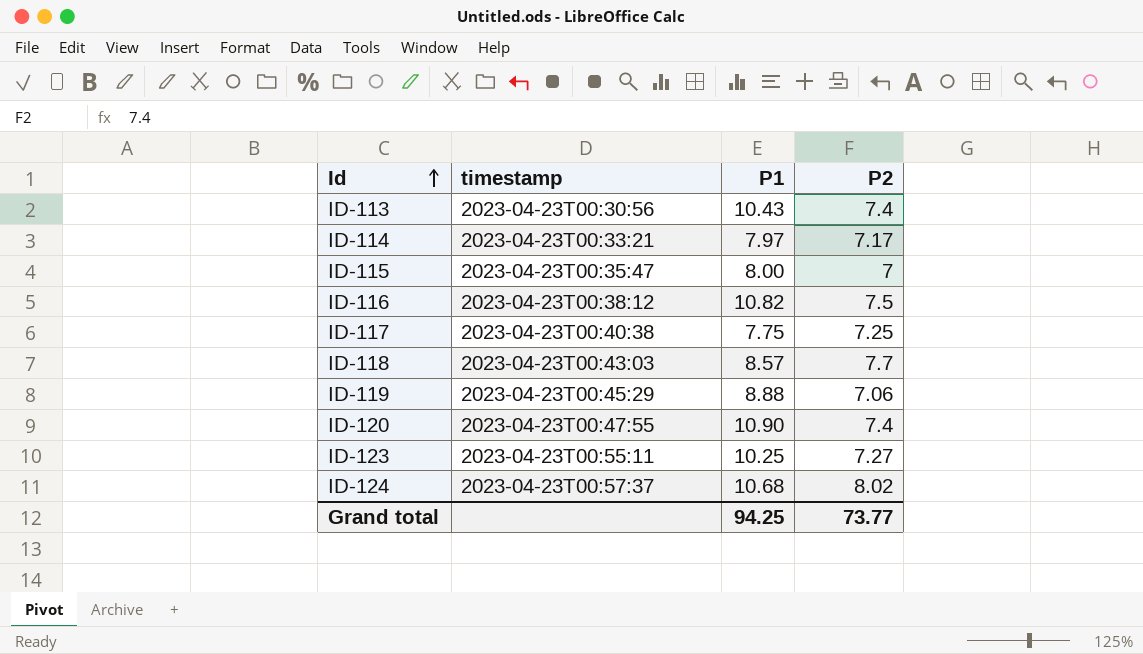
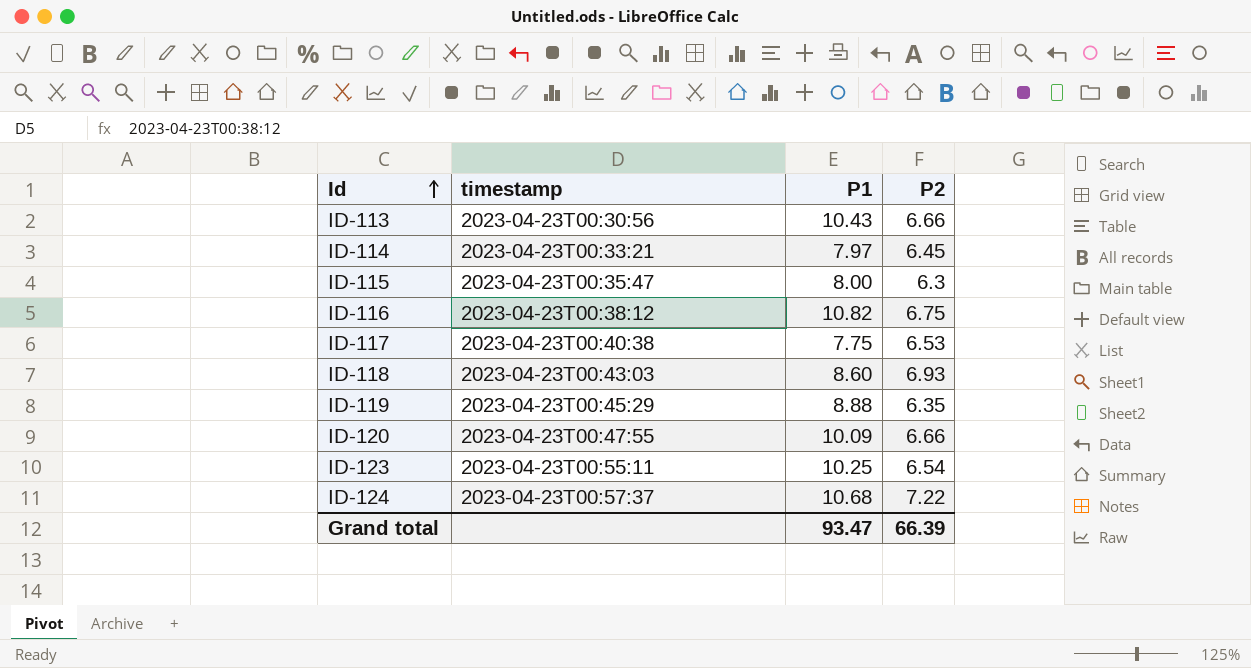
ID-113 | P2: 7.4 -> 6.66
ID-114 | P2: 7.17 -> 6.45
ID-115 | P2: 7 -> 6.3
ID-116 | P2: 7.5 -> 6.75
ID-117 | P2: 7.25 -> 6.53
ID-118 | P1: 8.57 -> 8.60
ID-118 | P2: 7.7 -> 6.93
ID-119 | P2: 7.06 -> 6.35
ID-120 | P1: 10.90 -> 10.09
ID-120 | P2: 7.4 -> 6.66
ID-123 | P2: 7.27 -> 6.54
ID-124 | P2: 8.02 -> 7.22
Grand total | P1: 94.25 -> 93.47
Grand total | P2: 73.77 -> 66.39

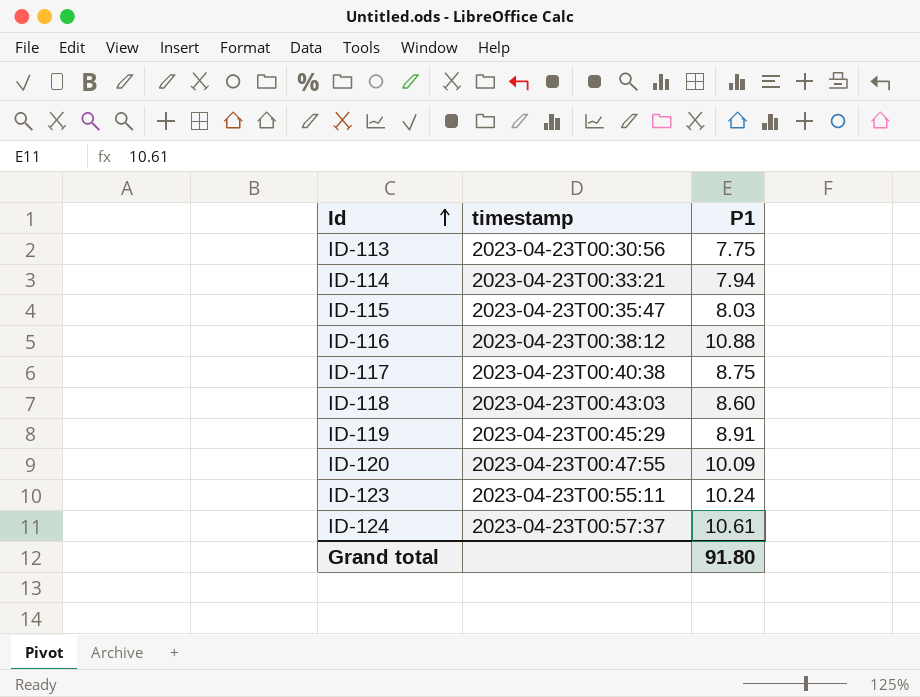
column P2 | position: 4 -> none
ID-113 | P1: 10.43 -> 7.75
ID-114 | P1: 7.97 -> 7.94
ID-115 | P1: 8.00 -> 8.03
ID-116 | P1: 10.82 -> 10.88
ID-117 | P1: 7.75 -> 8.75
ID-119 | P1: 8.88 -> 8.91
ID-123 | P1: 10.25 -> 10.24
ID-124 | P1: 10.68 -> 10.61
Grand total | P1: 93.47 -> 91.80

